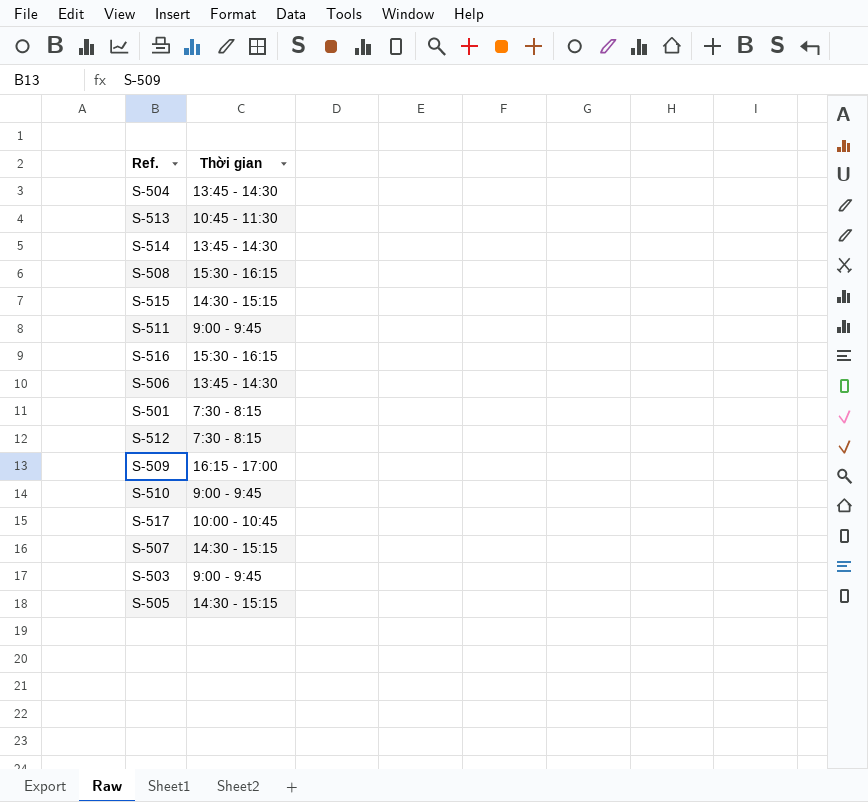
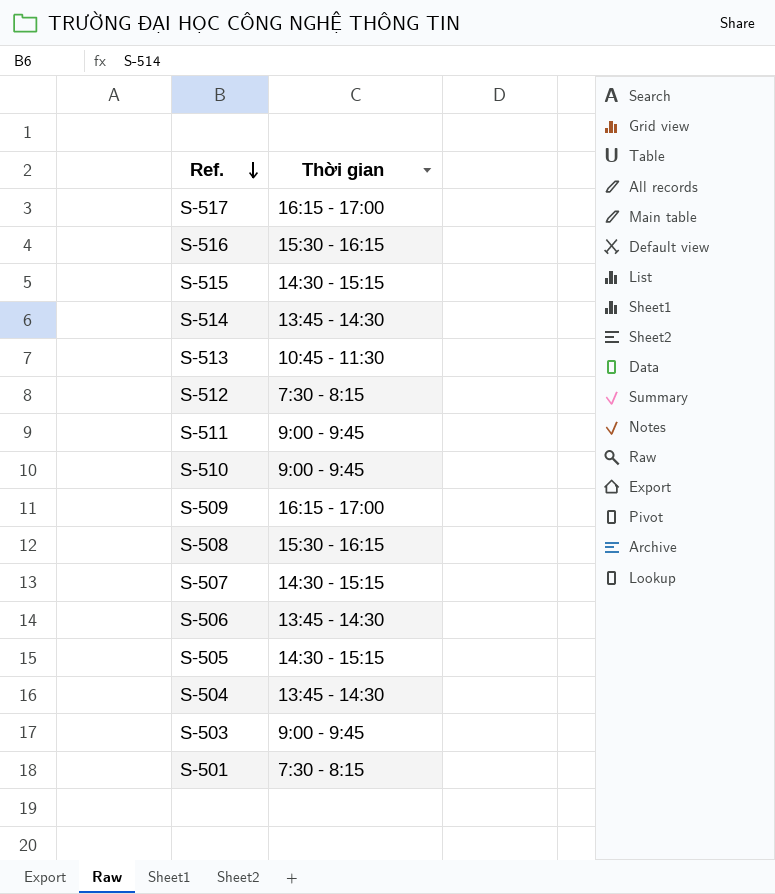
row order: none -> Ref. descending
S-517 | Thời gian: 10:00 - 10:45 -> 16:15 - 17:00

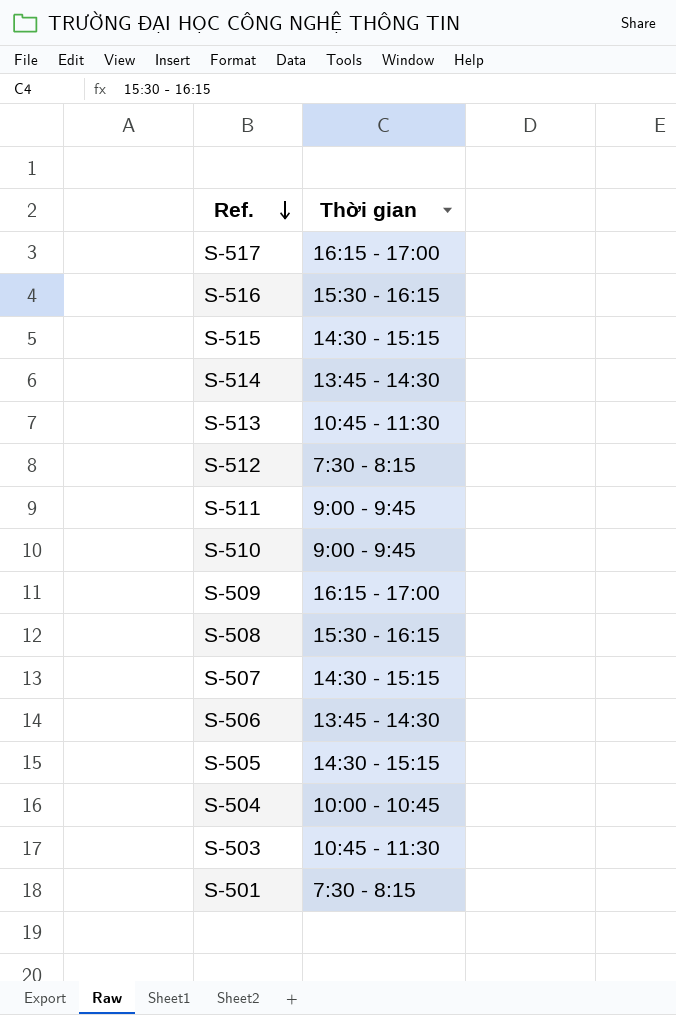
S-504 | Thời gian: 13:45 - 14:30 -> 10:00 - 10:45
S-503 | Thời gian: 9:00 - 9:45 -> 10:45 - 11:30

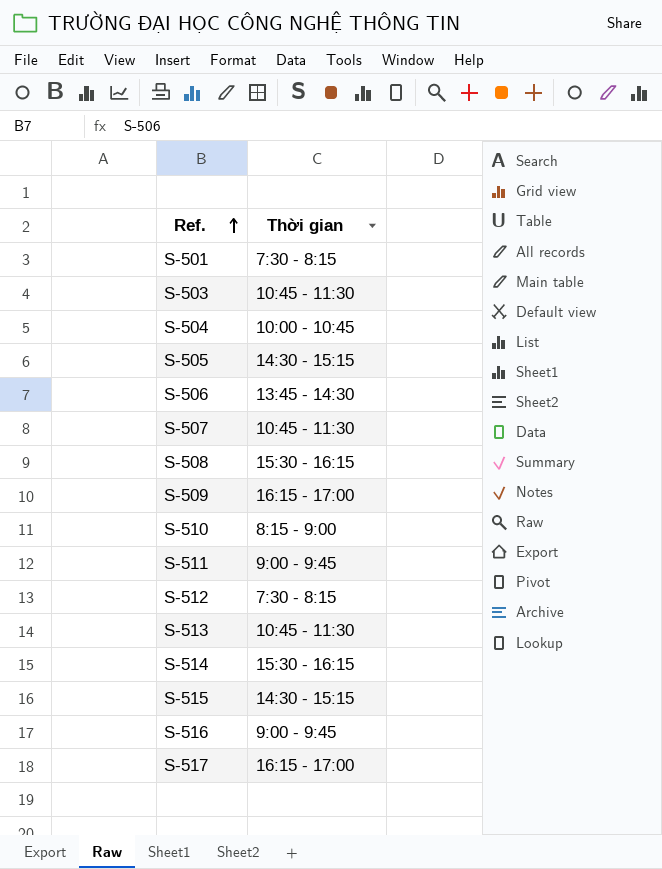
row order: Ref. descending -> Ref. ascending
S-507 | Thời gian: 14:30 - 15:15 -> 10:45 - 11:30
S-510 | Thời gian: 9:00 - 9:45 -> 8:15 - 9:00
S-514 | Thời gian: 13:45 - 14:30 -> 15:30 - 16:15
S-516 | Thời gian: 15:30 - 16:15 -> 9:00 - 9:45

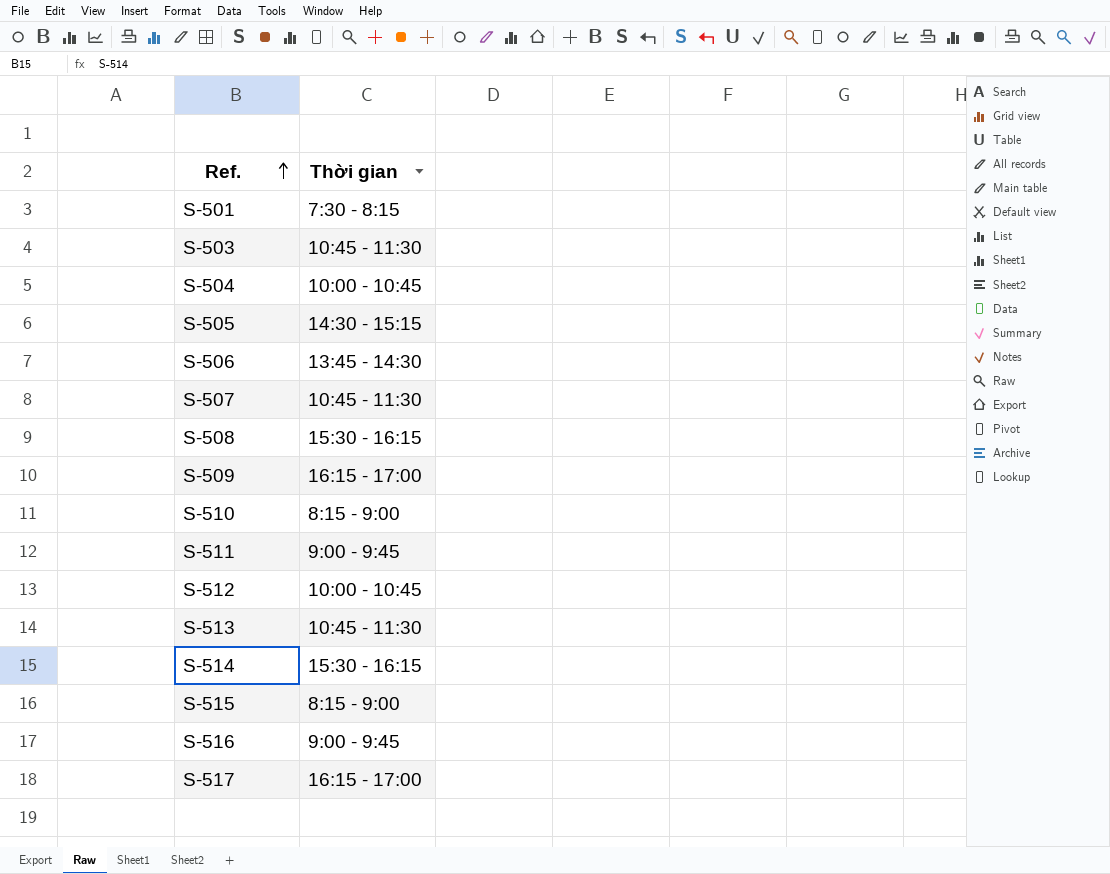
S-512 | Thời gian: 7:30 - 8:15 -> 10:00 - 10:45
S-515 | Thời gian: 14:30 - 15:15 -> 8:15 - 9:00

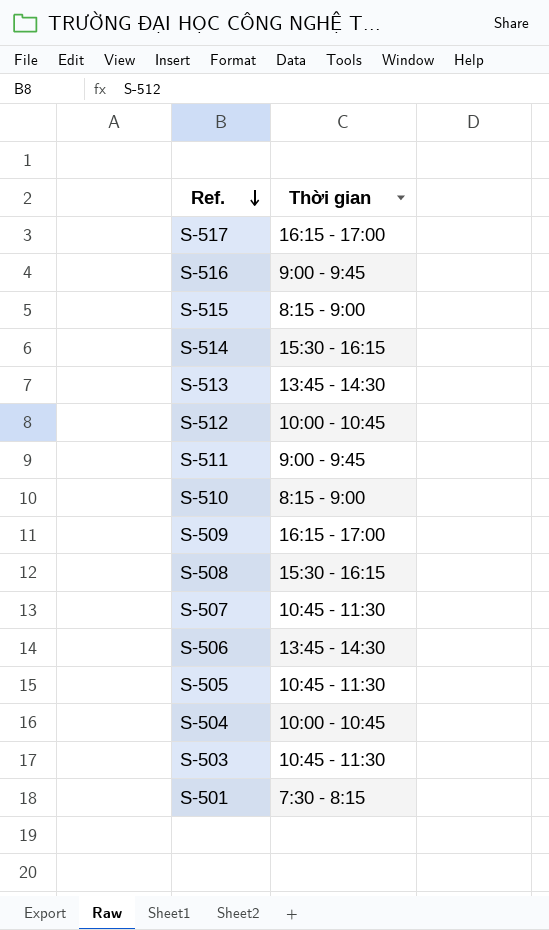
row order: Ref. ascending -> Ref. descending
S-513 | Thời gian: 10:45 - 11:30 -> 13:45 - 14:30
S-505 | Thời gian: 14:30 - 15:15 -> 10:45 - 11:30

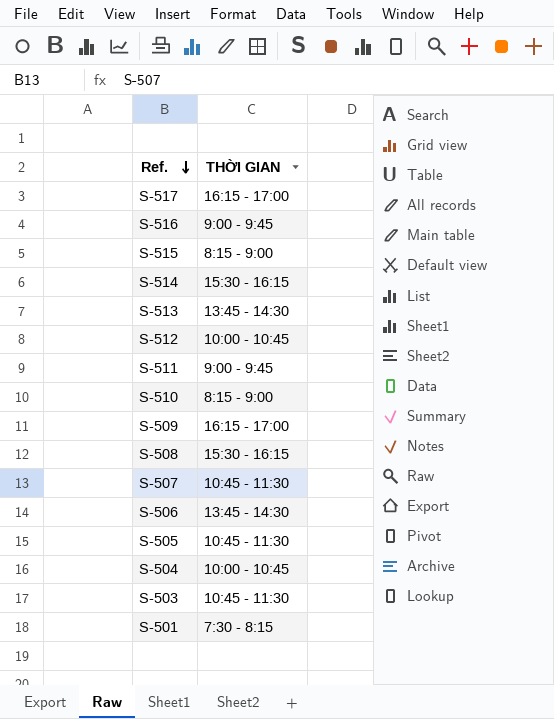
column name: Thời gian -> THỜI GIAN

